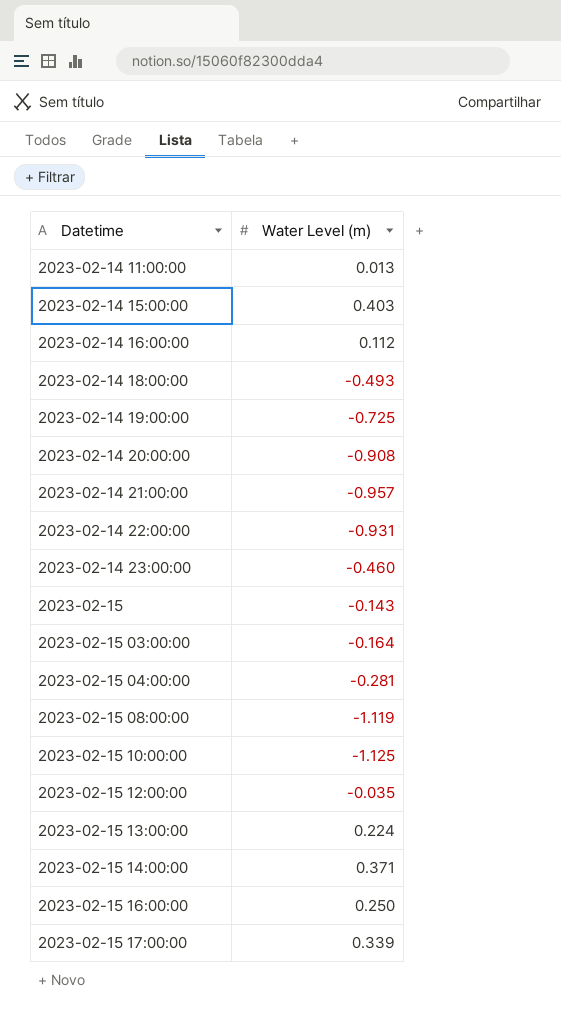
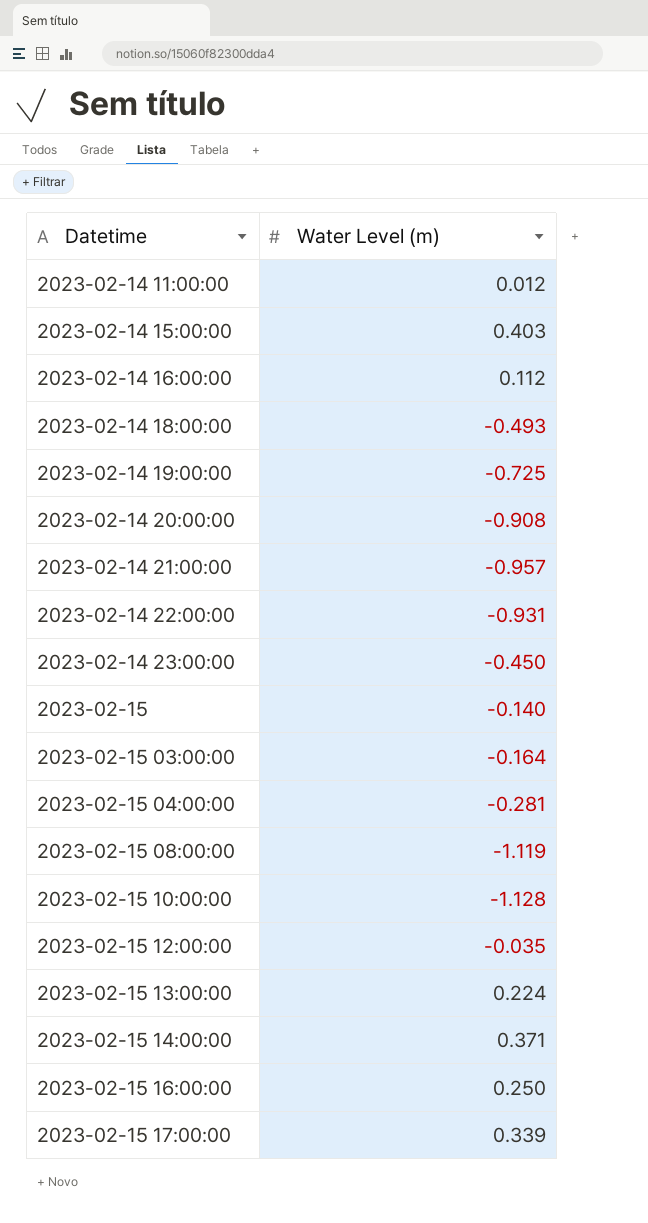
2023-02-14 11:00:00 | Water Level (m): 0.013 -> 0.012
2023-02-14 23:00:00 | Water Level (m): -0.460 -> -0.450
2023-02-15 | Water Level (m): -0.143 -> -0.140
2023-02-15 10:00:00 | Water Level (m): -1.125 -> -1.128

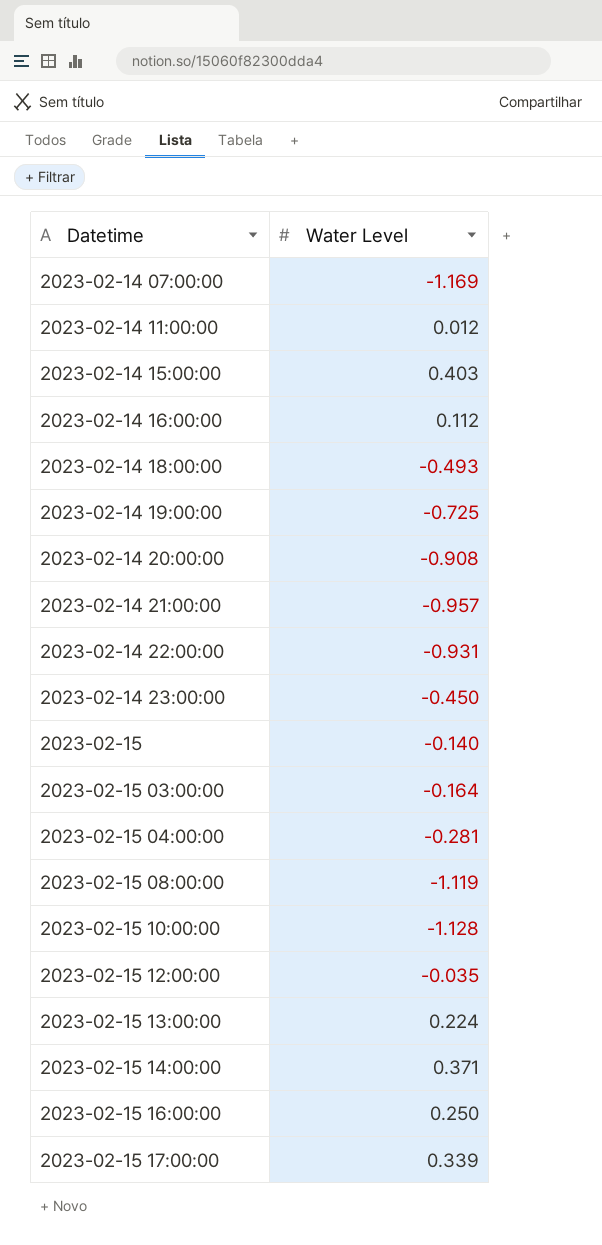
column name: Water Level (m) -> Water Level
row 2023-02-14 07:00:00: none -> -1.169

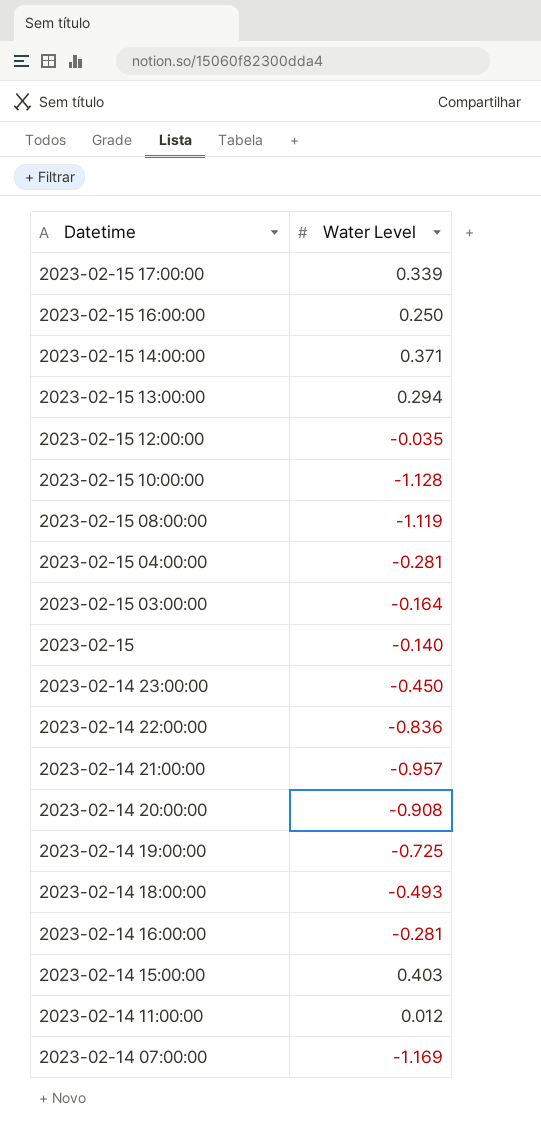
row order: Datetime ascending -> Datetime descending
2023-02-15 13:00:00 | Water Level: 0.224 -> 0.294
2023-02-14 22:00:00 | Water Level: -0.931 -> -0.836
2023-02-14 16:00:00 | Water Level: 0.112 -> -0.281

